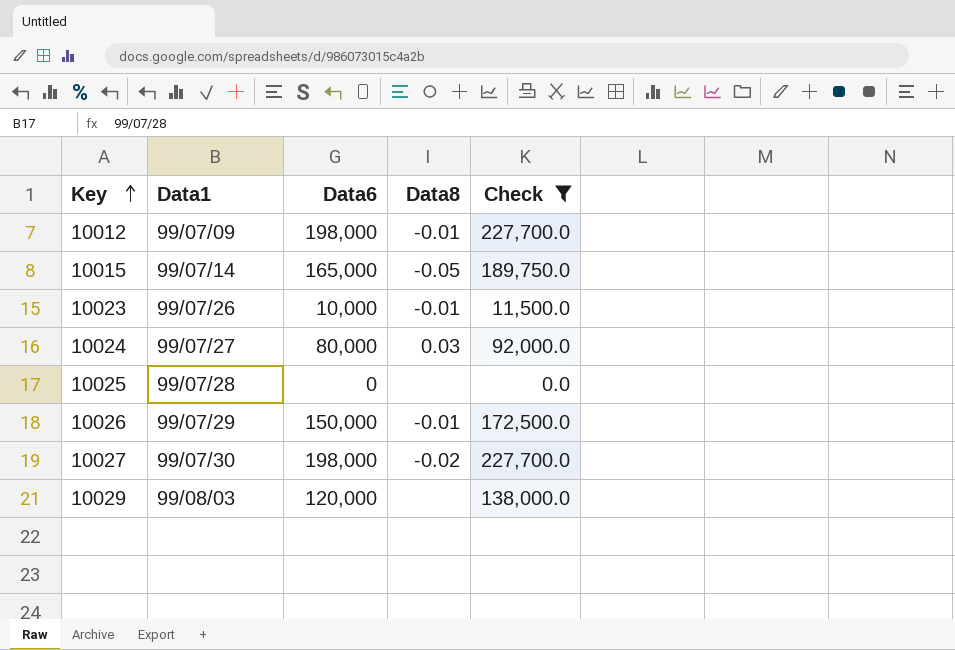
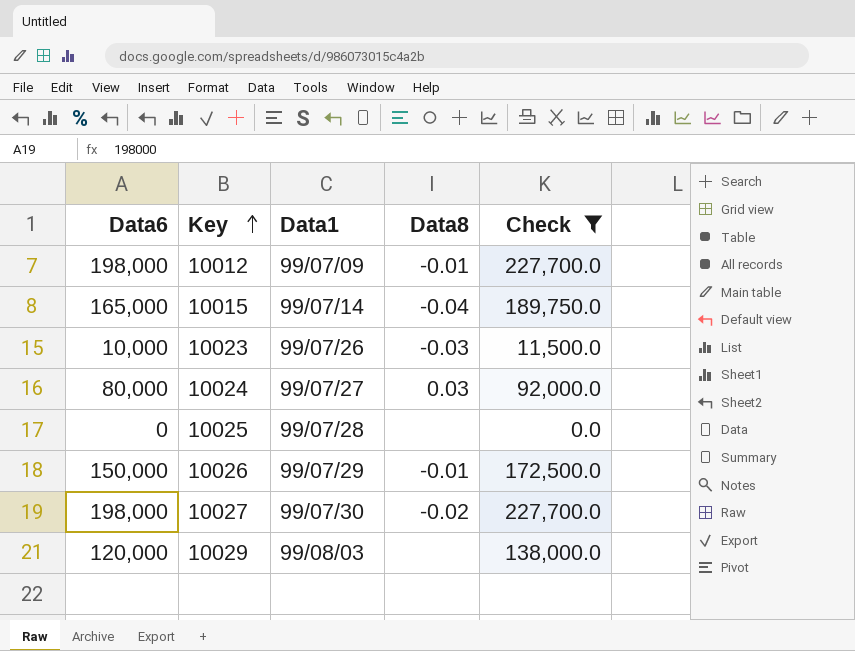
column Data6 | position: 3 -> 1
10015 | Data8: -0.05 -> -0.04
10023 | Data8: -0.01 -> -0.03

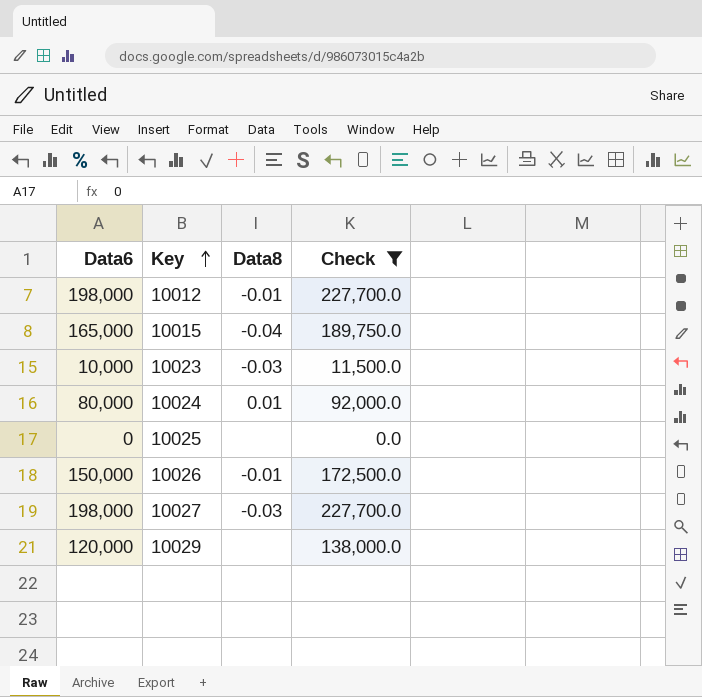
column Data1 | position: 3 -> none
10024 | Data8: 0.03 -> 0.01
10027 | Data8: -0.02 -> -0.03

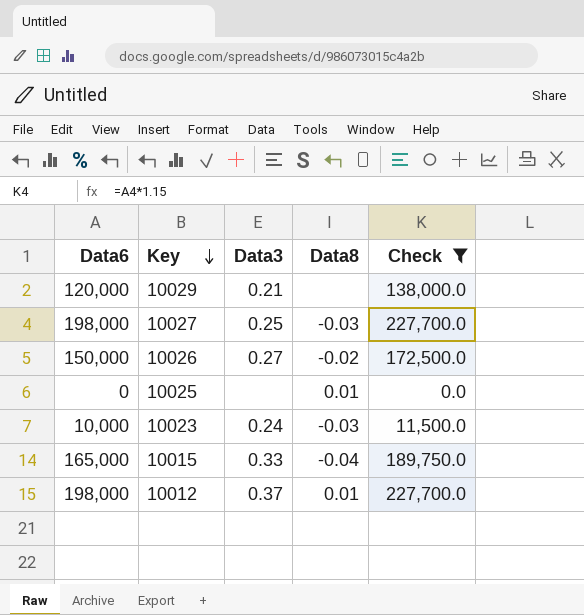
row order: Key ascending -> Key descending
column Data3 | position: none -> 3
row 10024: 80,000 | 0.01 | 92,000.0 -> none
10026 | Data8: -0.01 -> -0.02
10025 | Data8: none -> 0.01
10012 | Data8: -0.01 -> 0.01

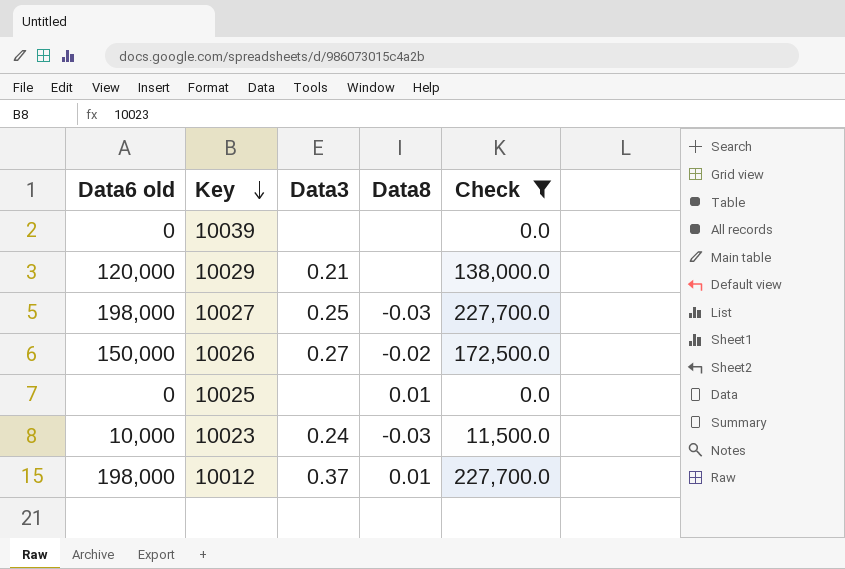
column name: Data6 -> Data6 old
row 10015: 165,000 | 0.33 | -0.04 | 189,750.0 -> none
row 10039: none -> 0 | none | none | 0.0

